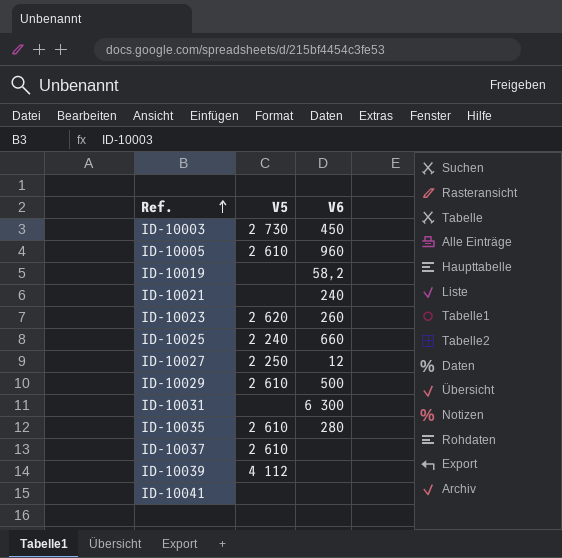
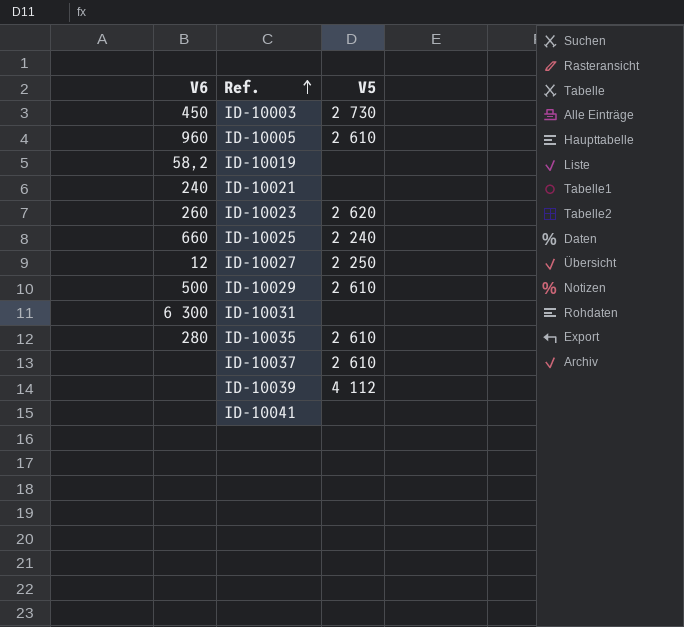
column V6 | position: 3 -> 1

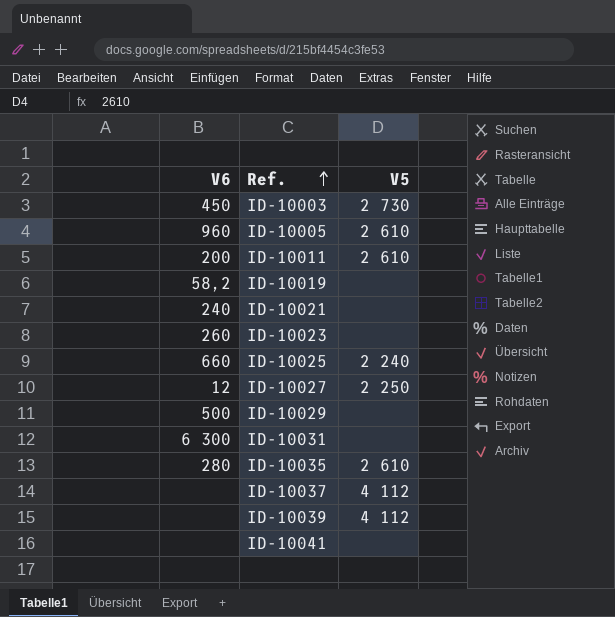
row ID-10011: none -> 200 | 2 610
ID-10023 | V5: 2 620 -> none
ID-10029 | V5: 2 610 -> none
ID-10037 | V5: 2 610 -> 4 112

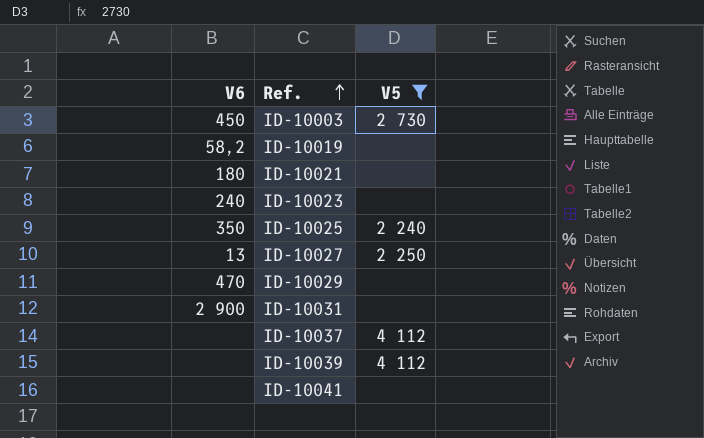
filter: none -> V5 != 2 610
ID-10021 | V6: 240 -> 180
ID-10023 | V6: 260 -> 240
ID-10025 | V6: 660 -> 350
ID-10027 | V6: 12 -> 13
ID-10029 | V6: 500 -> 470
ID-10031 | V6: 6 300 -> 2 900

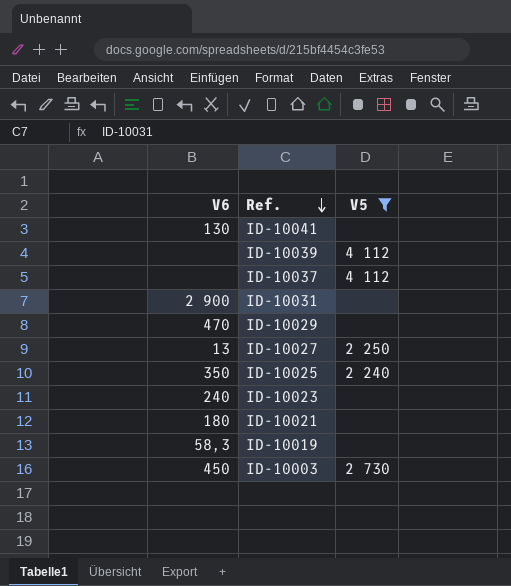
row order: Ref. ascending -> Ref. descending
ID-10041 | V6: none -> 130
ID-10019 | V6: 58,2 -> 58,3

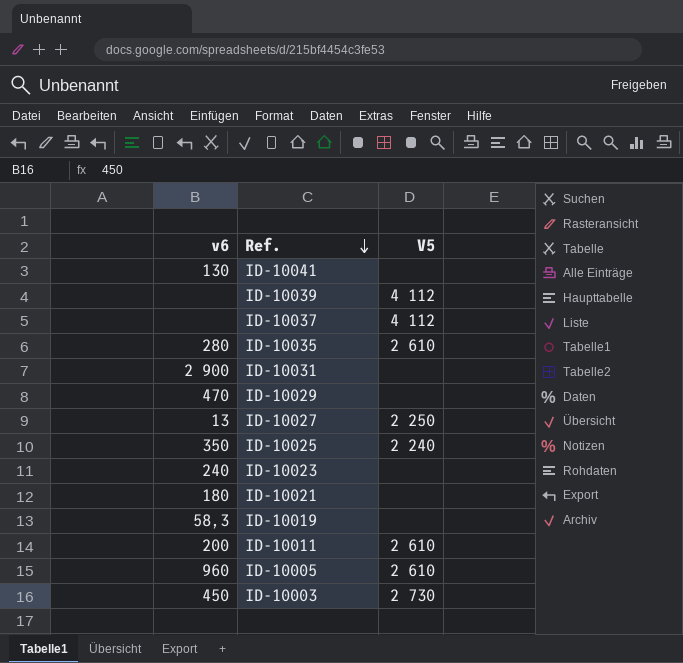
filter: V5 != 2 610 -> none
column name: V6 -> v6

